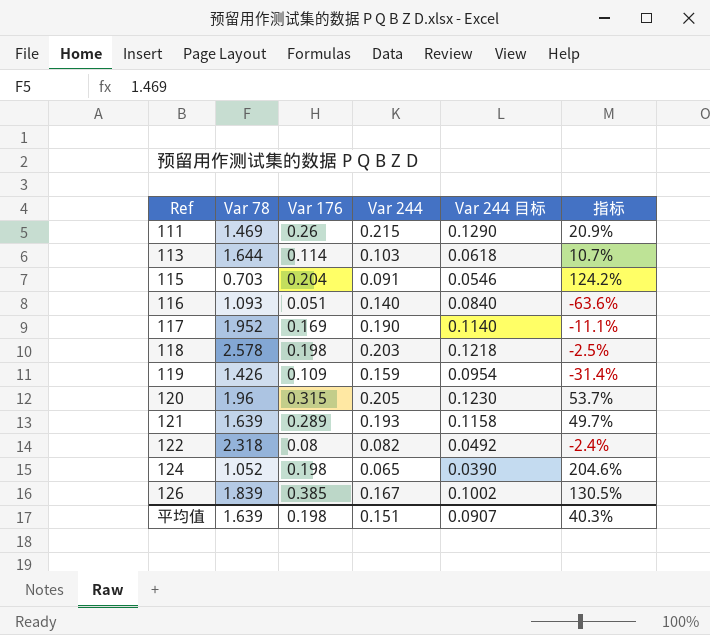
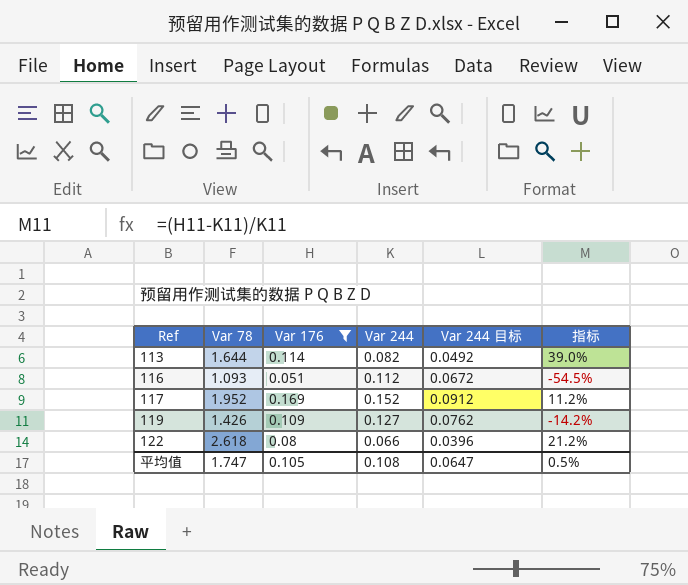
filter: none -> Var 176 <= 0.169
113 | Var 244: 0.103 -> 0.082
113 | Var 244 目标: 0.0618 -> 0.0492
113 | 指标: 10.7% -> 39.0%
116 | Var 244: 0.140 -> 0.112
116 | Var 244 目标: 0.0840 -> 0.0672
116 | 指标: -63.6% -> -54.5%
117 | Var 244: 0.190 -> 0.152
117 | Var 244 目标: 0.1140 -> 0.0912
117 | 指标: -11.1% -> 11.2%
119 | Var 244: 0.159 -> 0.127
119 | Var 244 目标: 0.0954 -> 0.0762
119 | 指标: -31.4% -> -14.2%
122 | Var 78: 2.318 -> 2.618
122 | Var 244: 0.082 -> 0.066
122 | Var 244 目标: 0.0492 -> 0.0396
122 | 指标: -2.4% -> 21.2%
平均值 | Var 78: 1.639 -> 1.747
平均值 | Var 176: 0.198 -> 0.105
平均值 | Var 244: 0.151 -> 0.108
平均值 | Var 244 目标: 0.0907 -> 0.0647
平均值 | 指标: 40.3% -> 0.5%

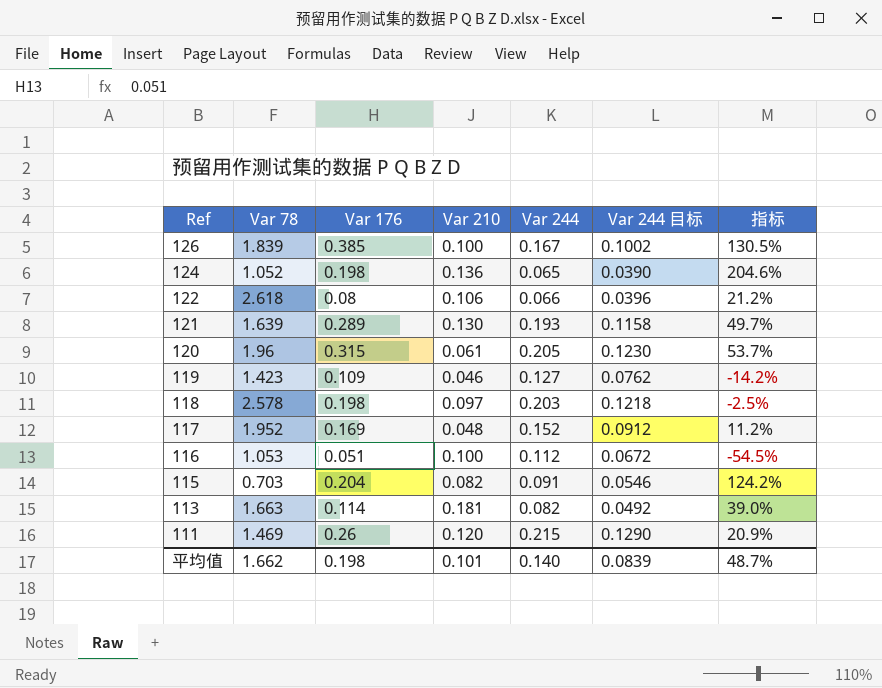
filter: Var 176 <= 0.169 -> none
row order: Ref ascending -> Ref descending
column Var 210 | position: none -> 4
119 | Var 78: 1.426 -> 1.423
116 | Var 78: 1.093 -> 1.053
113 | Var 78: 1.644 -> 1.663
平均值 | Var 78: 1.747 -> 1.662
平均值 | Var 176: 0.105 -> 0.198
平均值 | Var 244: 0.108 -> 0.140
平均值 | Var 244 目标: 0.0647 -> 0.0839
平均值 | 指标: 0.5% -> 48.7%

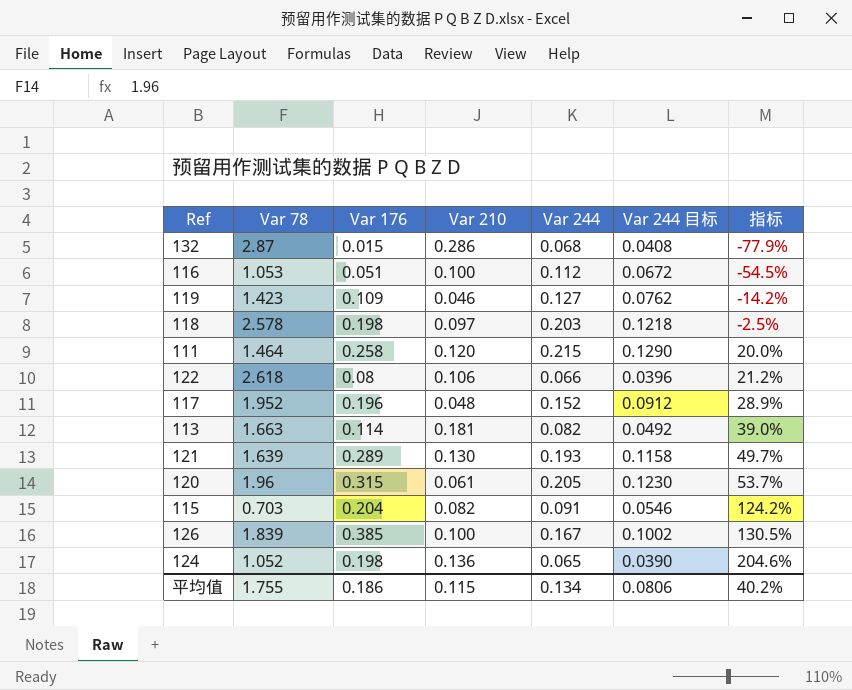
row order: Ref descending -> 指标 ascending
row 132: none -> 2.87 | 0.015 | 0.286 | 0.068 | 0.0408 | -77.9%
111 | Var 78: 1.469 -> 1.464
111 | Var 176: 0.26 -> 0.258
111 | 指标: 20.9% -> 20.0%
117 | Var 176: 0.169 -> 0.196
117 | 指标: 11.2% -> 28.9%
平均值 | Var 78: 1.662 -> 1.755
平均值 | Var 176: 0.198 -> 0.186
平均值 | Var 210: 0.101 -> 0.115
平均值 | Var 244: 0.140 -> 0.134
平均值 | Var 244 目标: 0.0839 -> 0.0806
平均值 | 指标: 48.7% -> 40.2%

